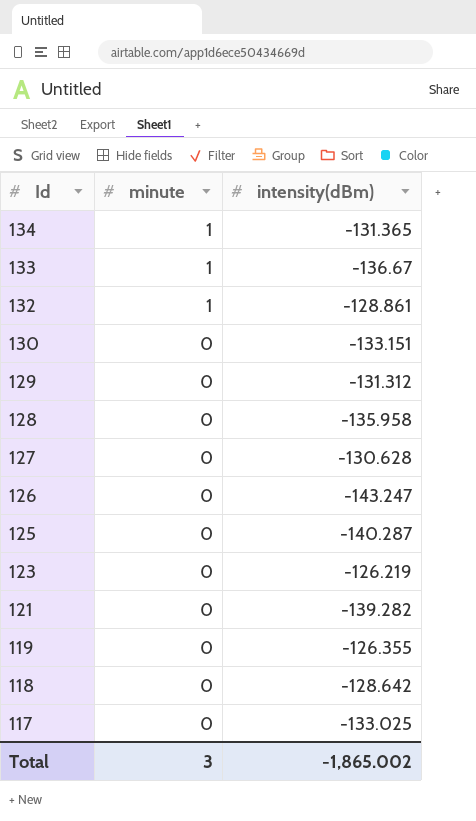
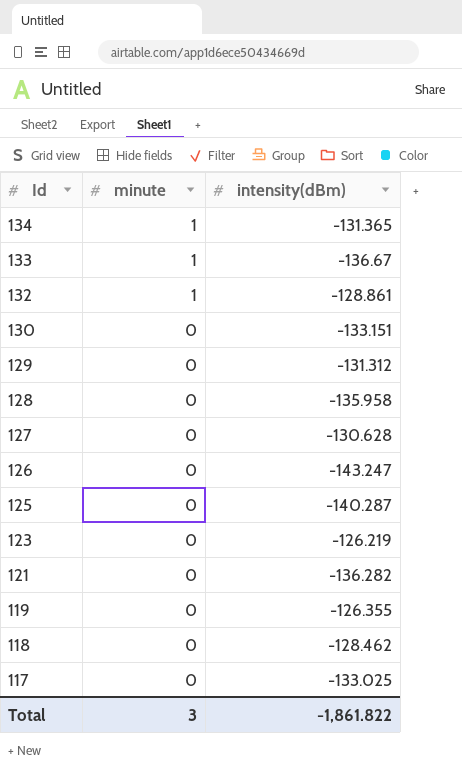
121 | intensity(dBm): -139.282 -> -136.282
118 | intensity(dBm): -128.642 -> -128.462
Total | intensity(dBm): -1,865.002 -> -1,861.822

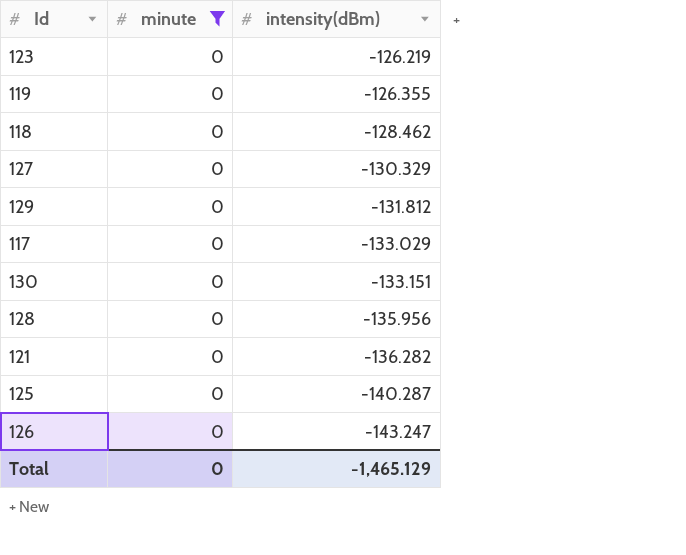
filter: none -> minute = 0
row order: Id descending -> intensity(dBm) descending
127 | intensity(dBm): -130.628 -> -130.329
129 | intensity(dBm): -131.312 -> -131.812
117 | intensity(dBm): -133.025 -> -133.029
128 | intensity(dBm): -135.958 -> -135.956
Total | minute: 3 -> 0
Total | intensity(dBm): -1,861.822 -> -1,465.129

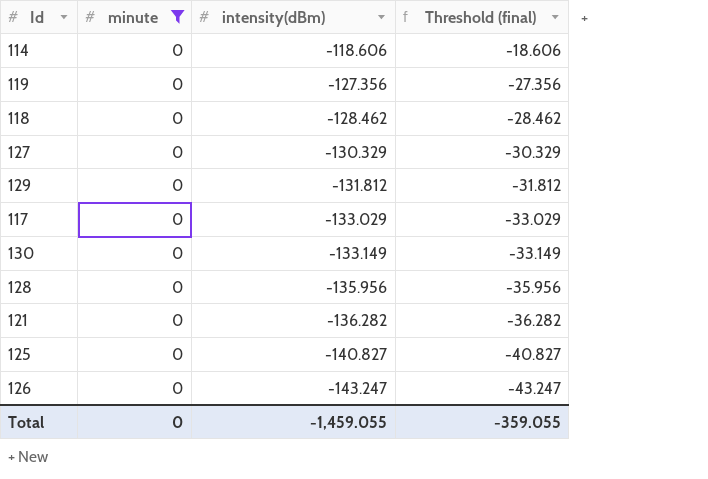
column Threshold (final) | formula: none -> [intensity(dBm)] + 100
row 123: 0 | -126.219 -> none
row 114: none -> 0 | -118.606 | -18.606
119 | intensity(dBm): -126.355 -> -127.356
130 | intensity(dBm): -133.151 -> -133.149
125 | intensity(dBm): -140.287 -> -140.827
Total | intensity(dBm): -1,465.129 -> -1,459.055

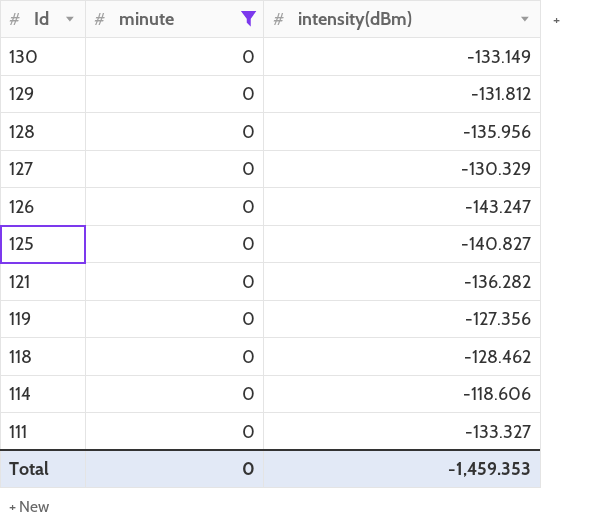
row order: intensity(dBm) descending -> Id descending
column Threshold (final) | formula: [intensity(dBm)] + 100 -> none
row 117: 0 | -133.029 | -33.029 -> none
row 111: none -> 0 | -133.327
Total | intensity(dBm): -1,459.055 -> -1,459.353

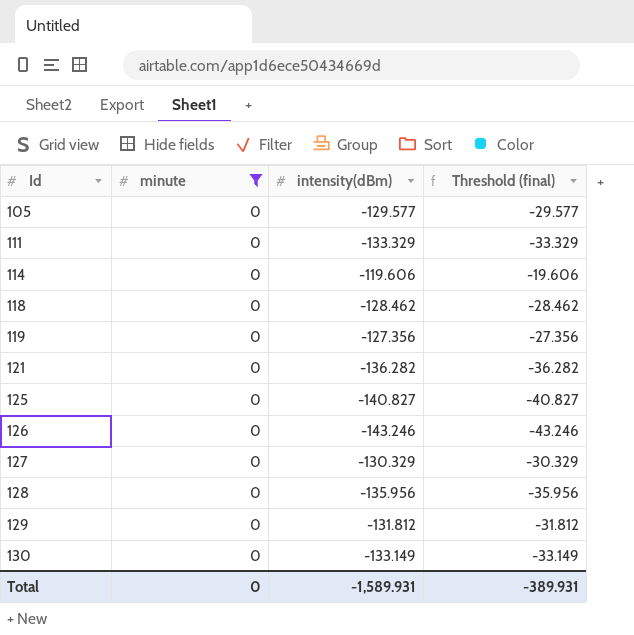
row order: Id descending -> Id ascending
column Threshold (final) | formula: none -> [intensity(dBm)] + 100
row 105: none -> 0 | -129.577 | -29.577
111 | intensity(dBm): -133.327 -> -133.329
114 | intensity(dBm): -118.606 -> -119.606
126 | intensity(dBm): -143.247 -> -143.246
Total | intensity(dBm): -1,459.353 -> -1,589.931

